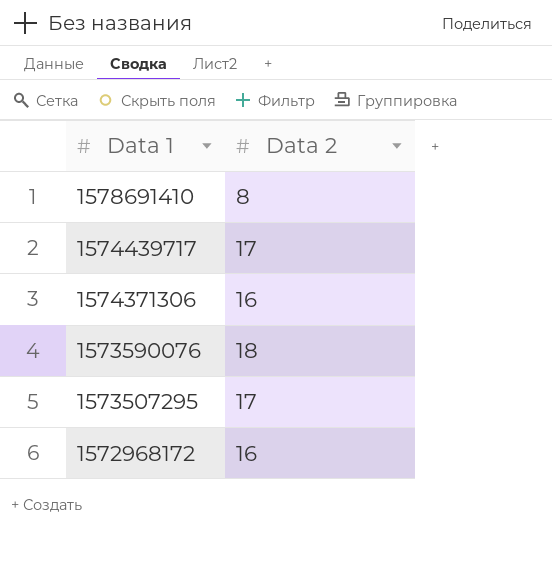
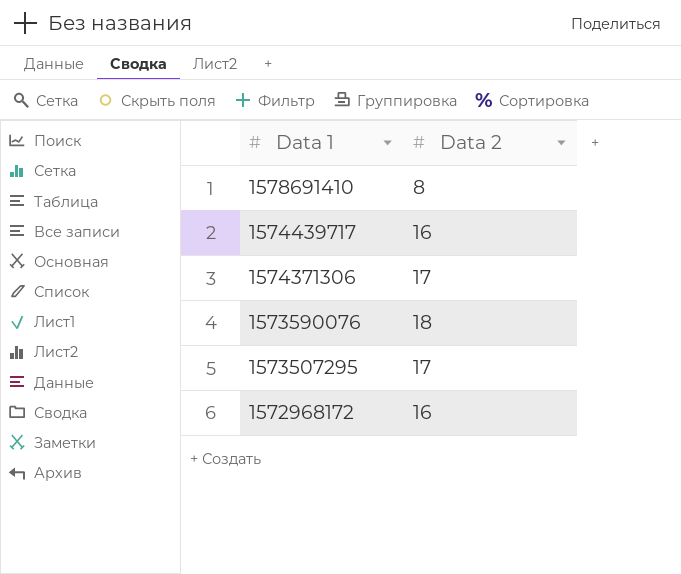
1574439717 | Data 2: 17 -> 16
1574371306 | Data 2: 16 -> 17

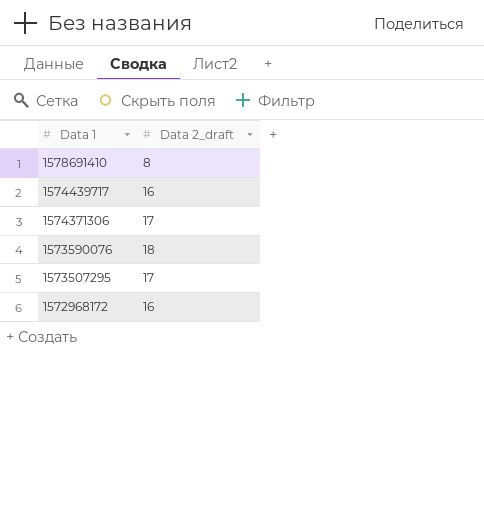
column name: Data 2 -> Data 2_draft

